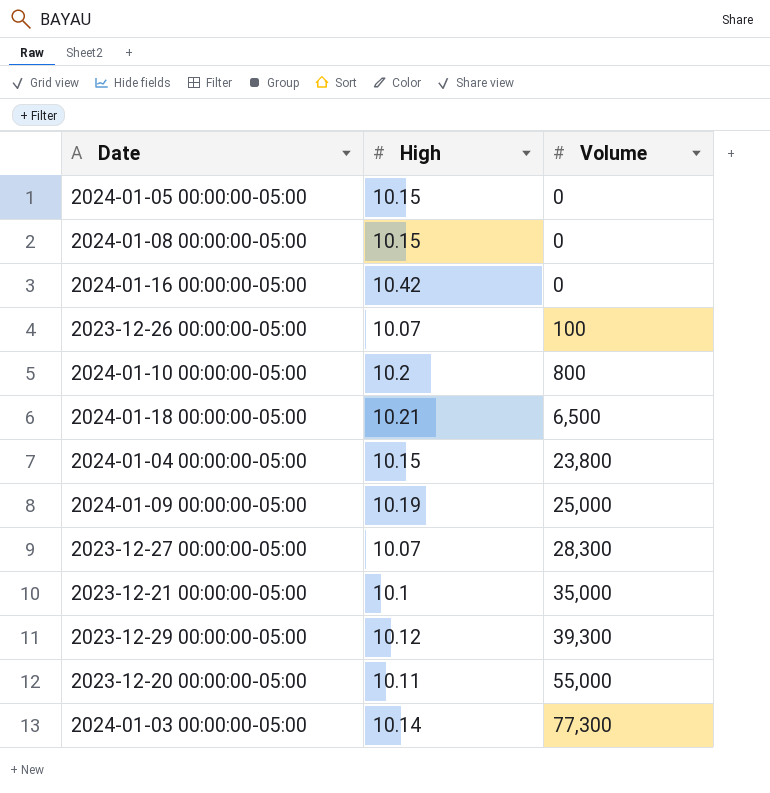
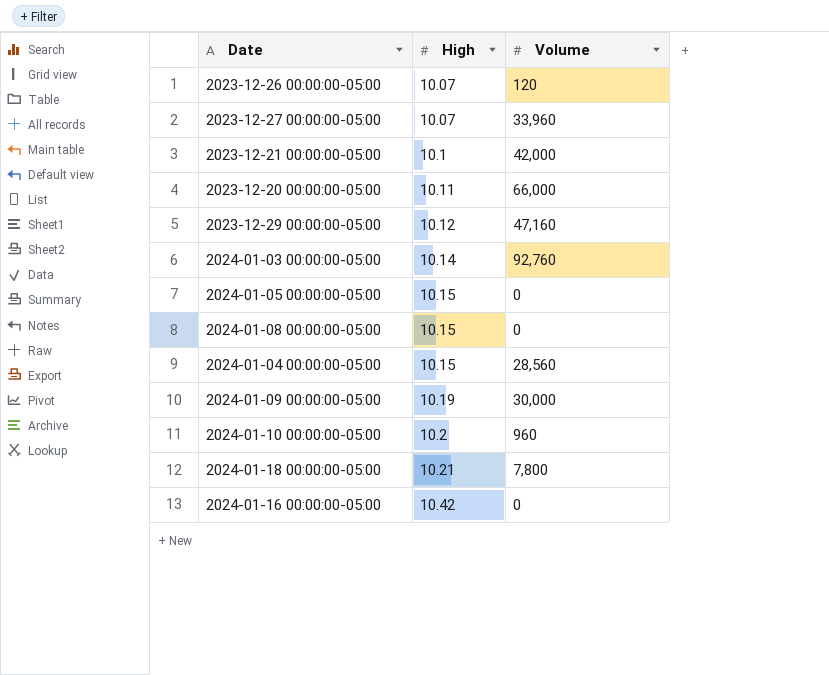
row order: Volume ascending -> High ascending
2023-12-26 00:00:00-05:00 | Volume: 100 -> 120
2023-12-27 00:00:00-05:00 | Volume: 28,300 -> 33,960
2023-12-21 00:00:00-05:00 | Volume: 35,000 -> 42,000
2023-12-20 00:00:00-05:00 | Volume: 55,000 -> 66,000
2023-12-29 00:00:00-05:00 | Volume: 39,300 -> 47,160
2024-01-03 00:00:00-05:00 | Volume: 77,300 -> 92,760
2024-01-04 00:00:00-05:00 | Volume: 23,800 -> 28,560
2024-01-09 00:00:00-05:00 | Volume: 25,000 -> 30,000
2024-01-10 00:00:00-05:00 | Volume: 800 -> 960
2024-01-18 00:00:00-05:00 | Volume: 6,500 -> 7,800

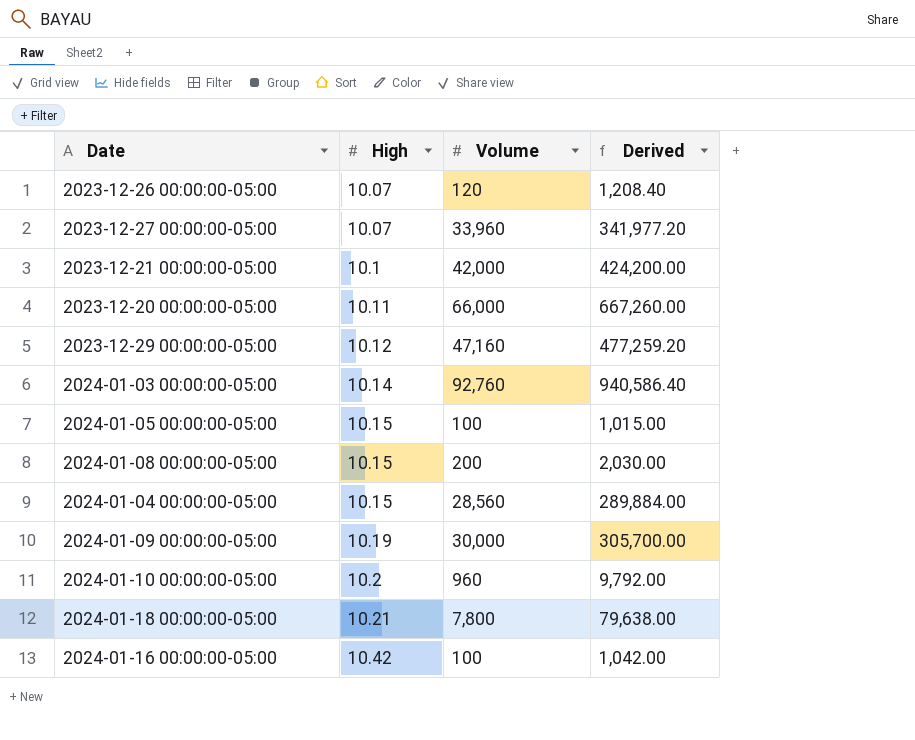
column Derived | formula: none -> [High] * [Volume]
2024-01-05 00:00:00-05:00 | Volume: 0 -> 100
2024-01-08 00:00:00-05:00 | Volume: 0 -> 200
2024-01-16 00:00:00-05:00 | Volume: 0 -> 100

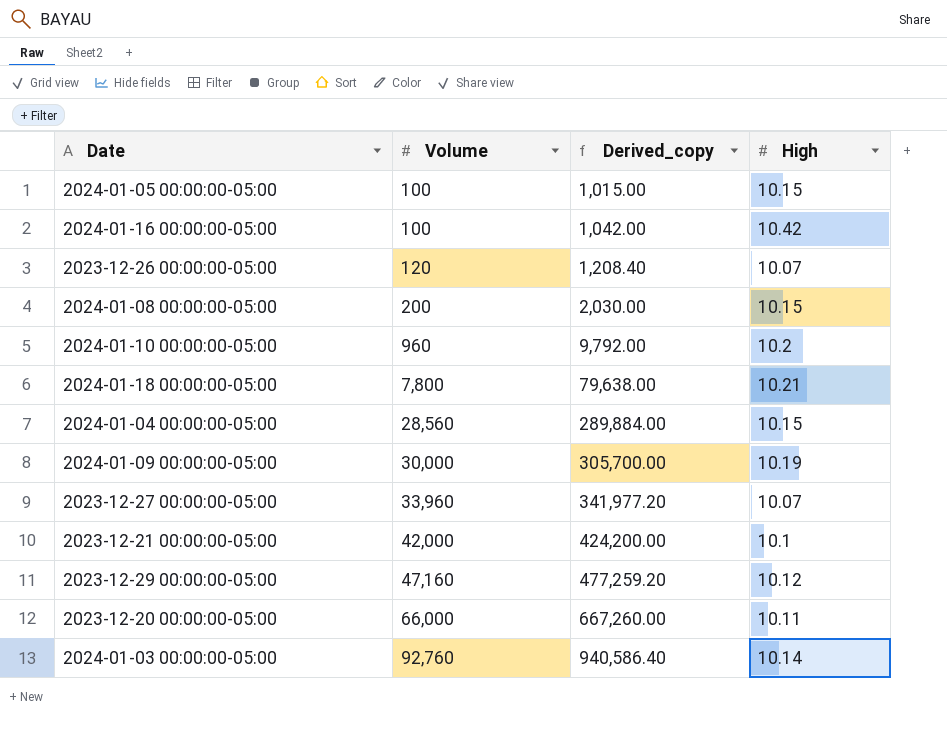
row order: High ascending -> Volume ascending
column name: Derived -> Derived_copy
column High | position: 2 -> 4

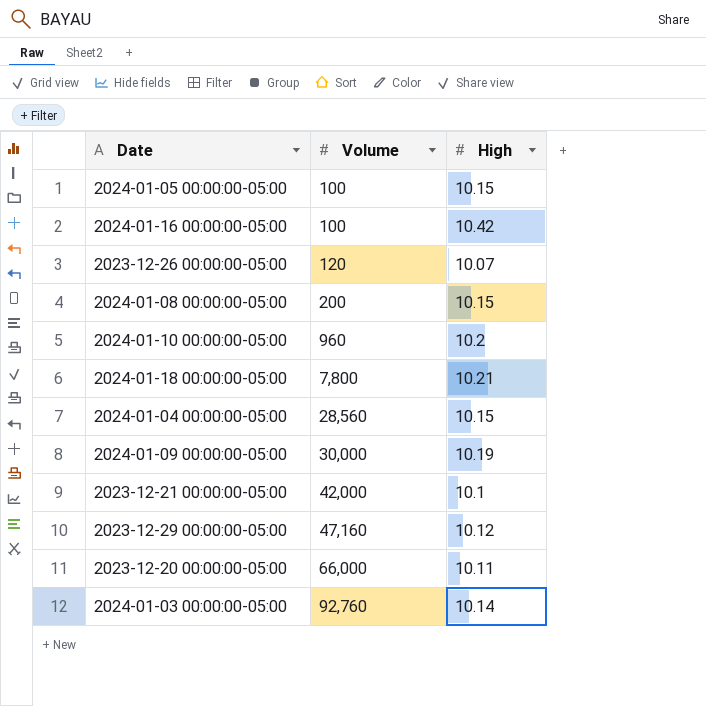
column Derived_copy | formula: [Volume] * [High] -> none
row 2023-12-27 00:00:00-05:00: 33,960 | 341,977.20 | 10.07 -> none

